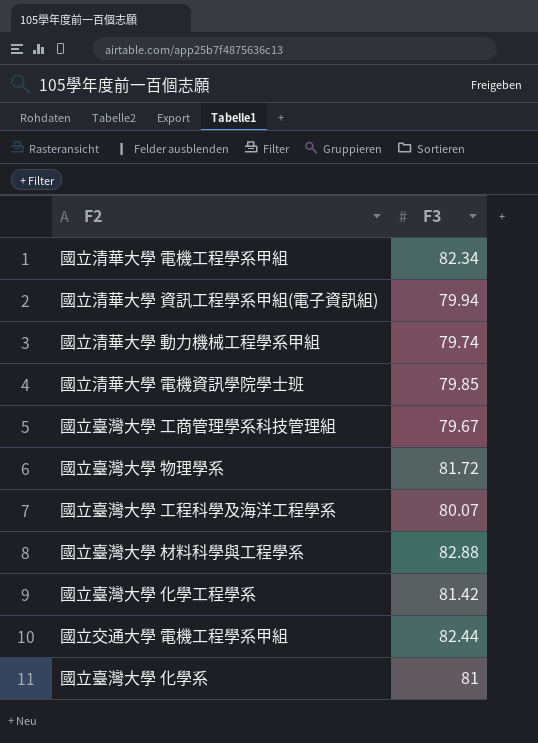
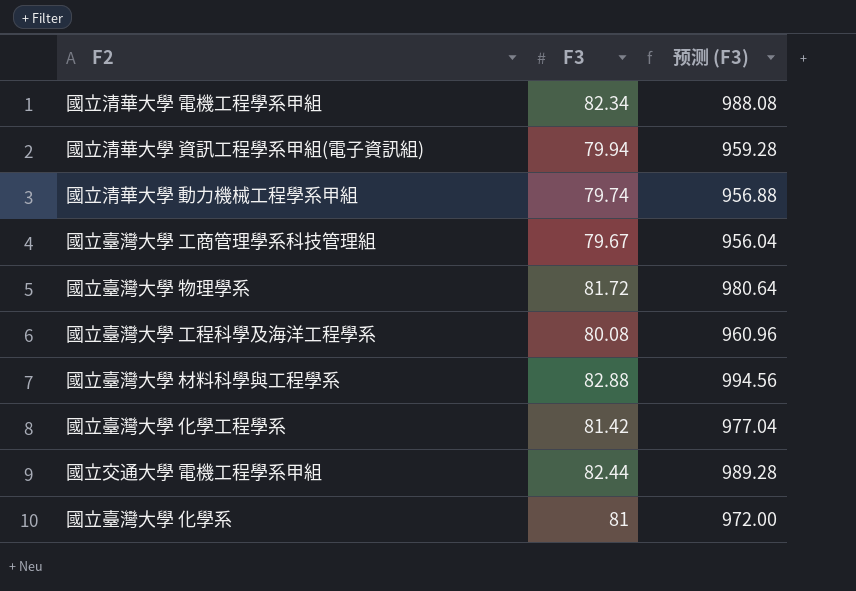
column 预测 (F3) | formula: none -> [F3] * 12
row 國立清華大學 電機資訊學院學士班: 79.85 -> none
國立臺灣大學 工程科學及海洋工程學系 | F3: 80.07 -> 80.08

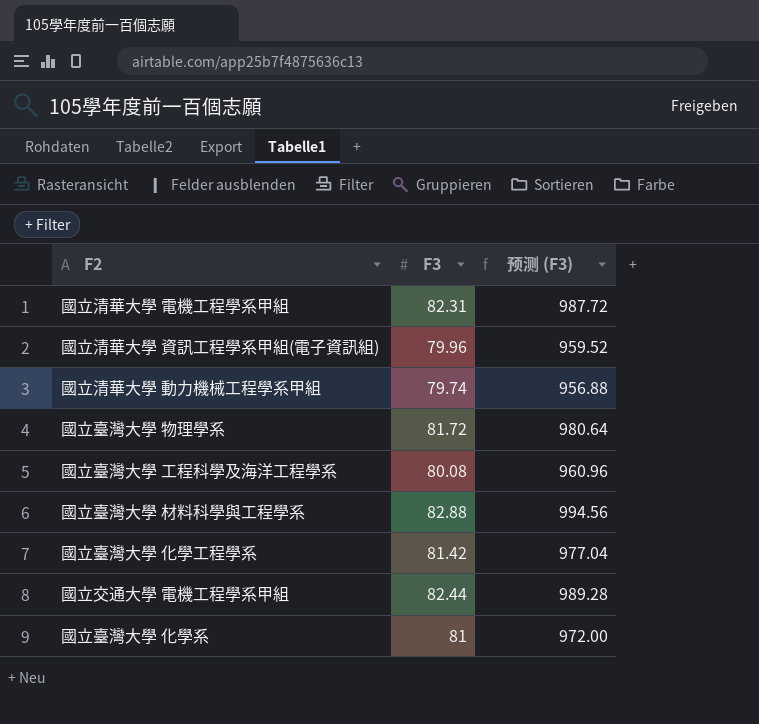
row 國立臺灣大學 工商管理學系科技管理組: 79.67 | 956.04 -> none
國立清華大學 電機工程學系甲組 | F3: 82.34 -> 82.31
國立清華大學 電機工程學系甲組 | 预测 (F3): 988.08 -> 987.72
國立清華大學 資訊工程學系甲組(電子資訊組) | F3: 79.94 -> 79.96
國立清華大學 資訊工程學系甲組(電子資訊組) | 预测 (F3): 959.28 -> 959.52

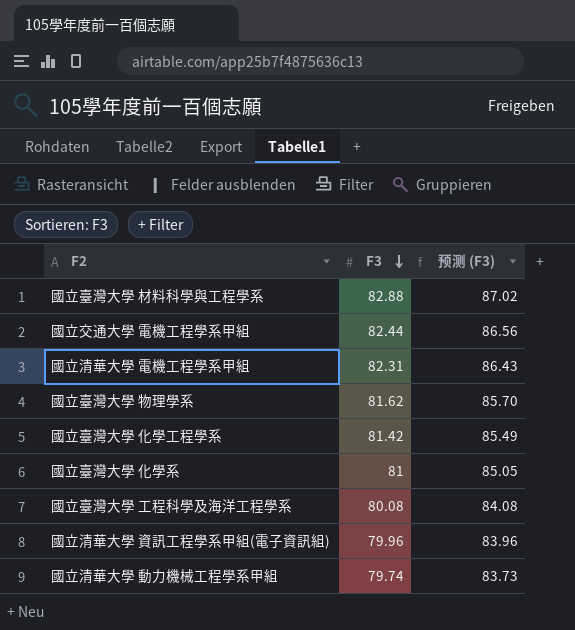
row order: none -> F3 descending
column 预测 (F3) | formula: [F3] * 12 -> [F3] * 1.05
國立臺灣大學 物理學系 | F3: 81.72 -> 81.62

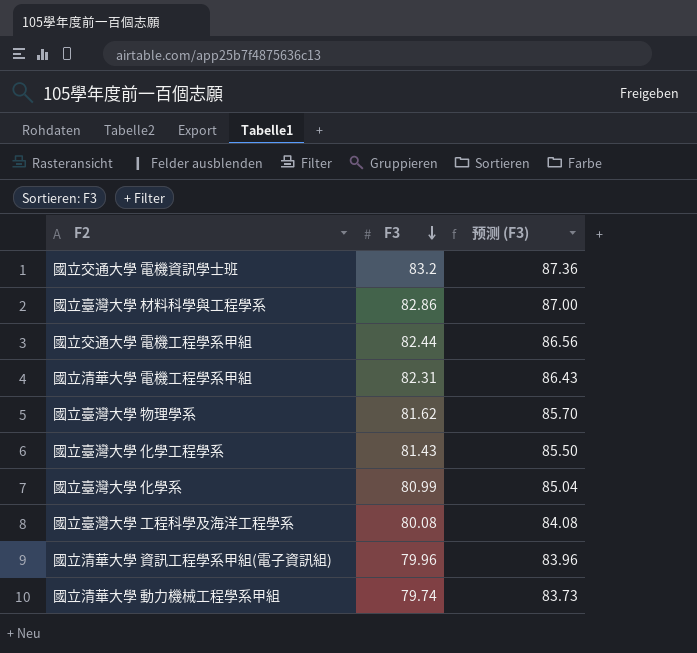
row 國立交通大學 電機資訊學士班: none -> 83.2 | 87.36
國立臺灣大學 材料科學與工程學系 | F3: 82.88 -> 82.86
國立臺灣大學 材料科學與工程學系 | 预测 (F3): 87.02 -> 87.00
國立臺灣大學 化學工程學系 | F3: 81.42 -> 81.43
國立臺灣大學 化學工程學系 | 预测 (F3): 85.49 -> 85.50
國立臺灣大學 化學系 | F3: 81 -> 80.99
國立臺灣大學 化學系 | 预测 (F3): 85.05 -> 85.04

